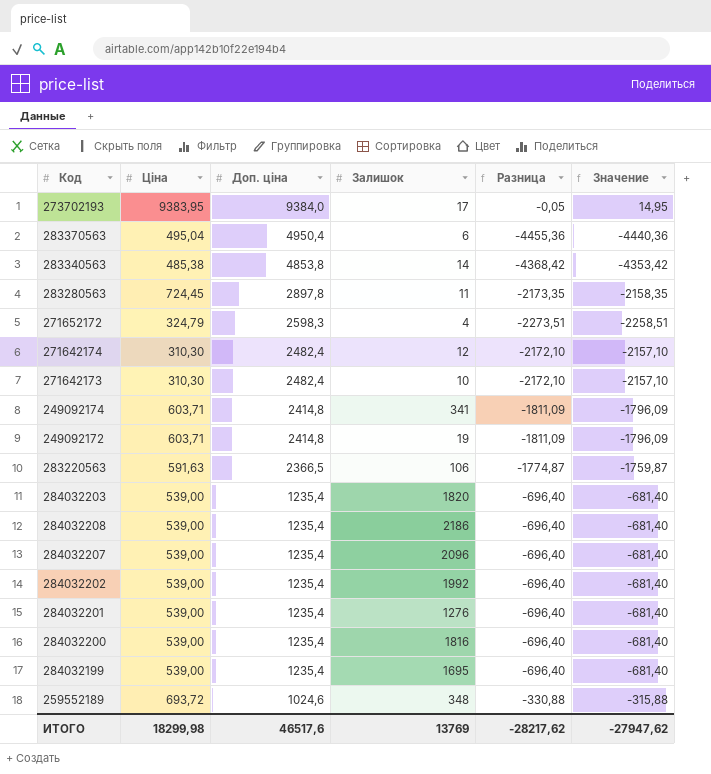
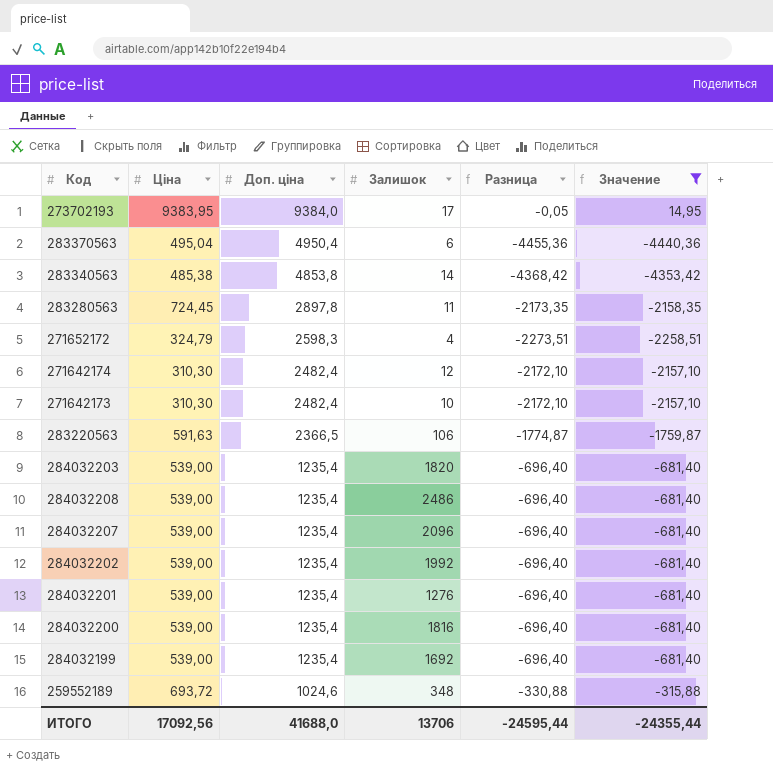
filter: none -> Значение != -1796,09
284032208 | Залишок: 2186 -> 2486
284032199 | Залишок: 1695 -> 1692
ИТОГО | Ціна: 18299,98 -> 17092,56
ИТОГО | Доп. ціна: 46517,6 -> 41688,0
ИТОГО | Залишок: 13769 -> 13706
ИТОГО | Разница: -28217,62 -> -24595,44
ИТОГО | Значение: -27947,62 -> -24355,44

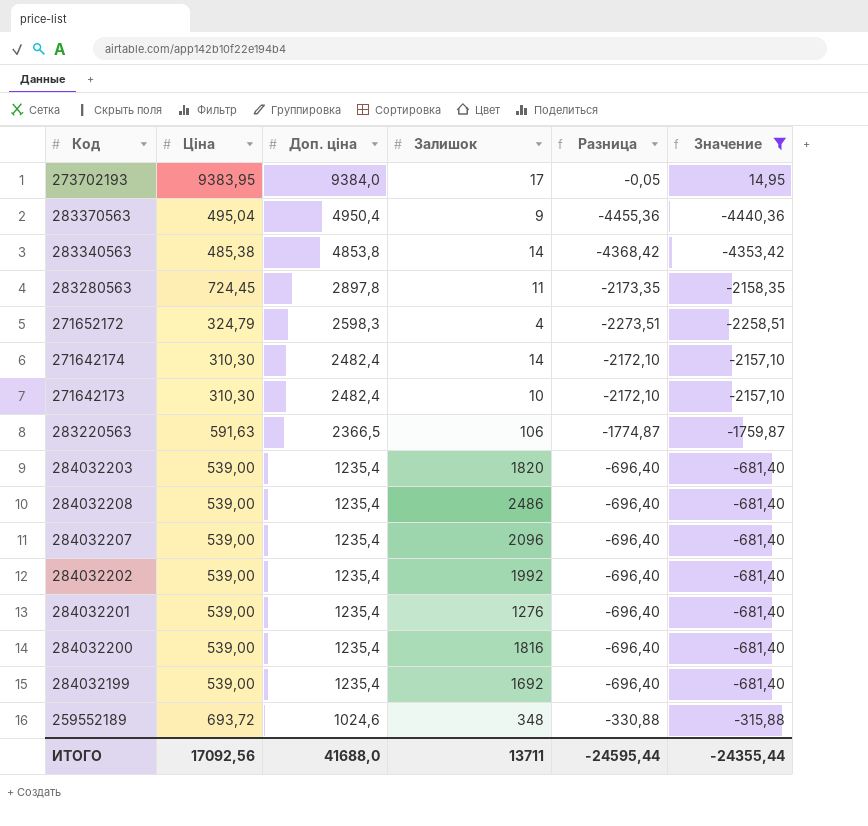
283370563 | Залишок: 6 -> 9
271642174 | Залишок: 12 -> 14
ИТОГО | Залишок: 13706 -> 13711

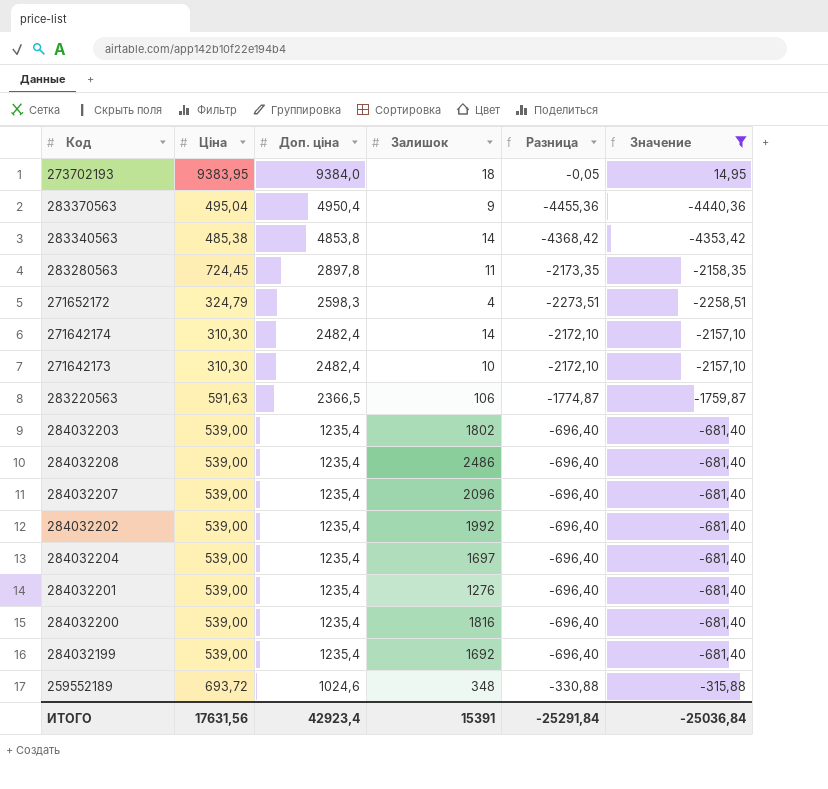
273702193 | Залишок: 17 -> 18
284032203 | Залишок: 1820 -> 1802
row 284032204: none -> 539,00 | 1235,4 | 1697 | -696,40 | -681,40
ИТОГО | Ціна: 17092,56 -> 17631,56
ИТОГО | Доп. ціна: 41688,0 -> 42923,4
ИТОГО | Залишок: 13711 -> 15391
ИТОГО | Разница: -24595,44 -> -25291,84
ИТОГО | Значение: -24355,44 -> -25036,84

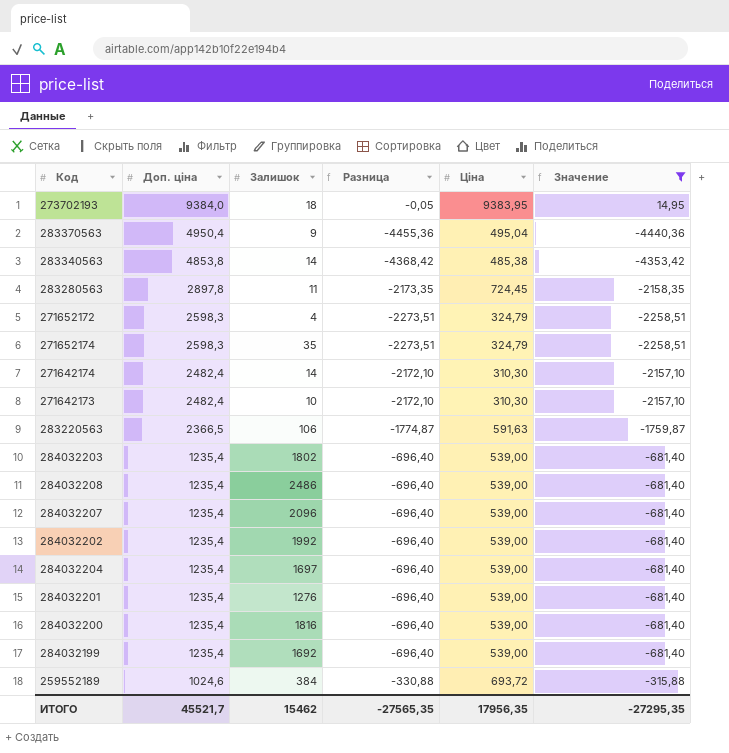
column Ціна | position: 2 -> 5
row 271652174: none -> 2598,3 | 35 | -2273,51 | 324,79 | -2258,51
259552189 | Залишок: 348 -> 384
ИТОГО | Доп. ціна: 42923,4 -> 45521,7
ИТОГО | Залишок: 15391 -> 15462
ИТОГО | Разница: -25291,84 -> -27565,35
ИТОГО | Ціна: 17631,56 -> 17956,35
ИТОГО | Значение: -25036,84 -> -27295,35

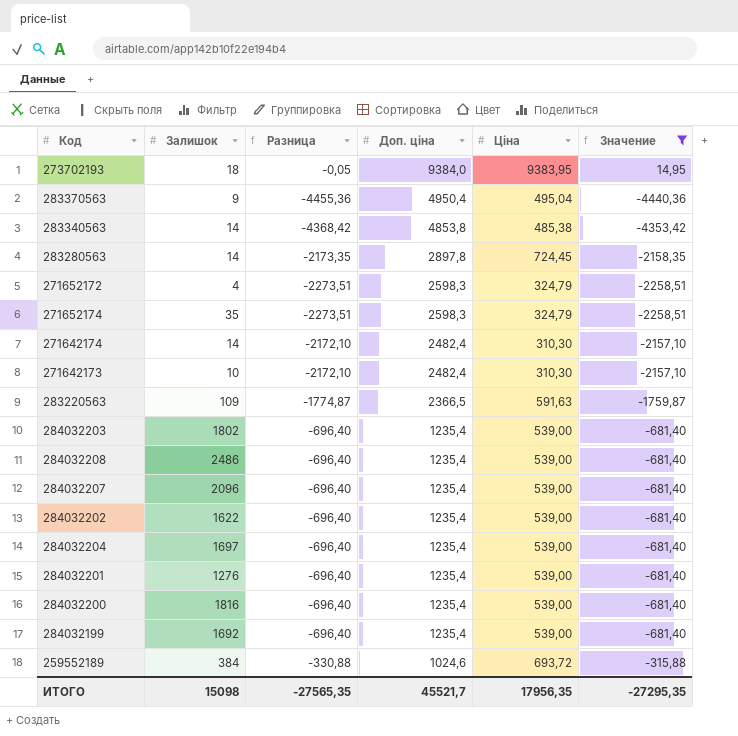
column Доп. ціна | position: 2 -> 4
283280563 | Залишок: 11 -> 14
283220563 | Залишок: 106 -> 109
284032202 | Залишок: 1992 -> 1622
ИТОГО | Залишок: 15462 -> 15098

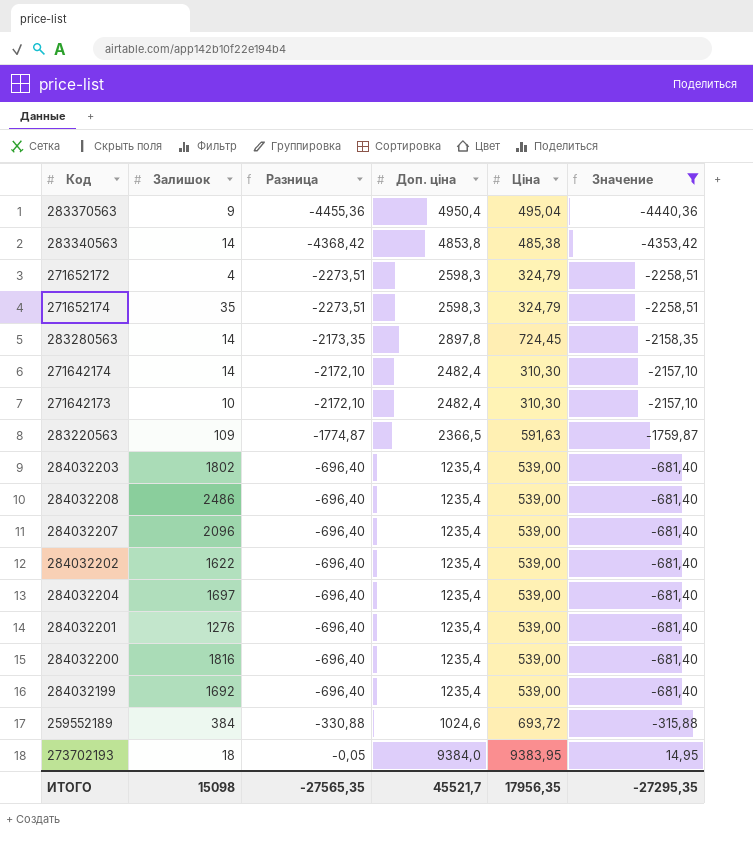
row order: Доп. ціна descending -> Разница ascending

